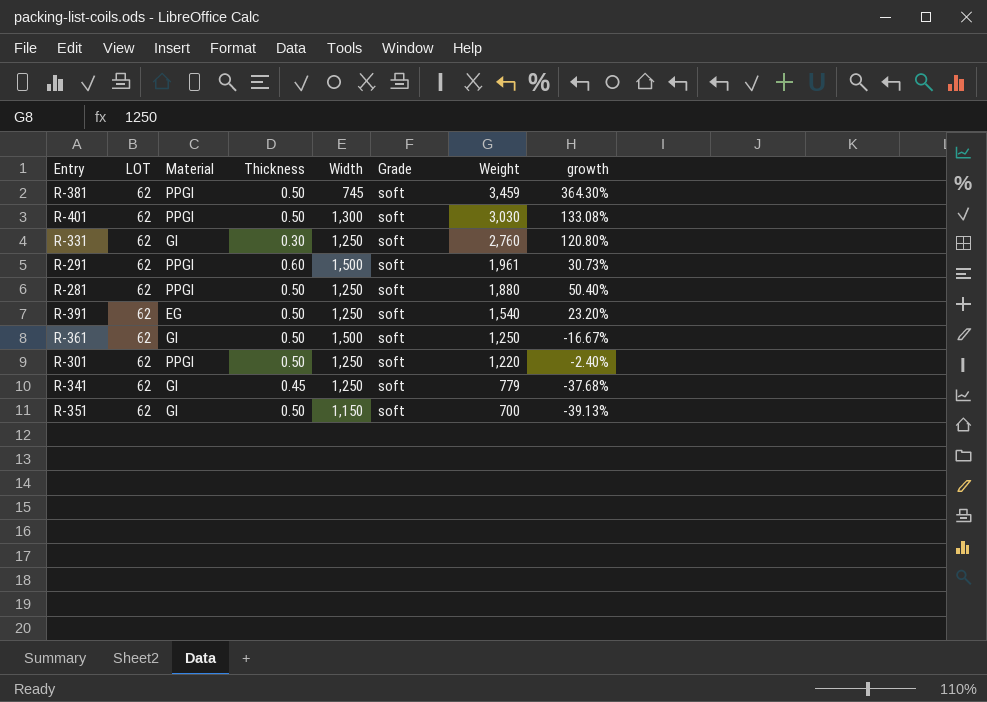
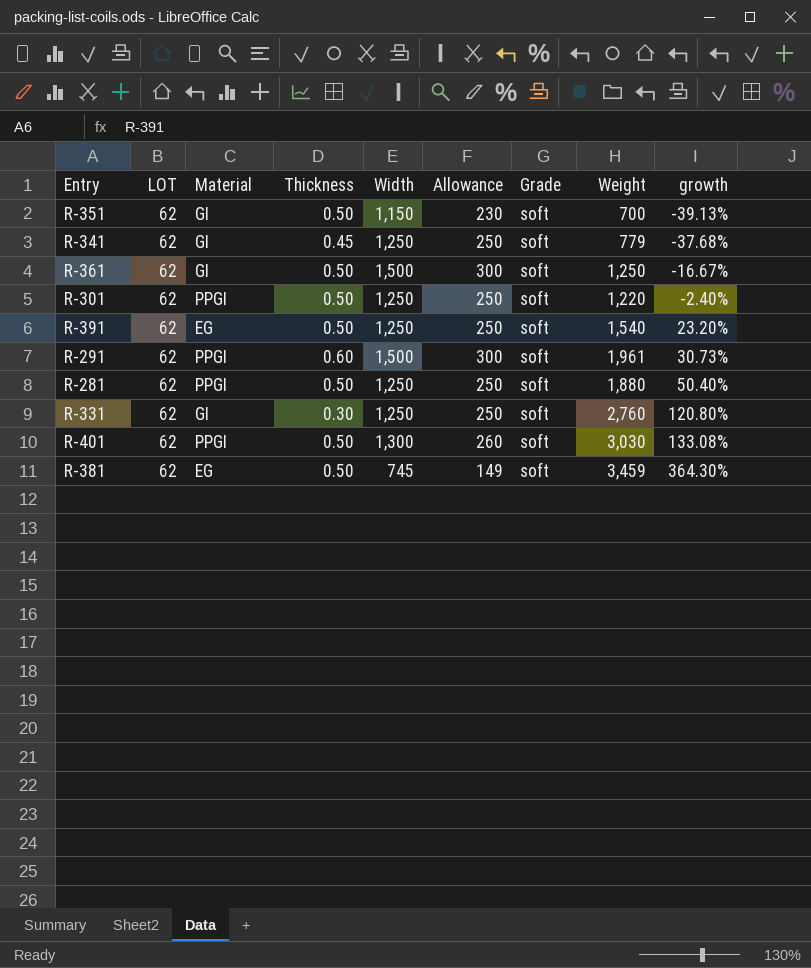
row order: Weight descending -> growth ascending
column Allowance | formula: none -> [Width] * 0.2
R-381 | Material: PPGI -> EG

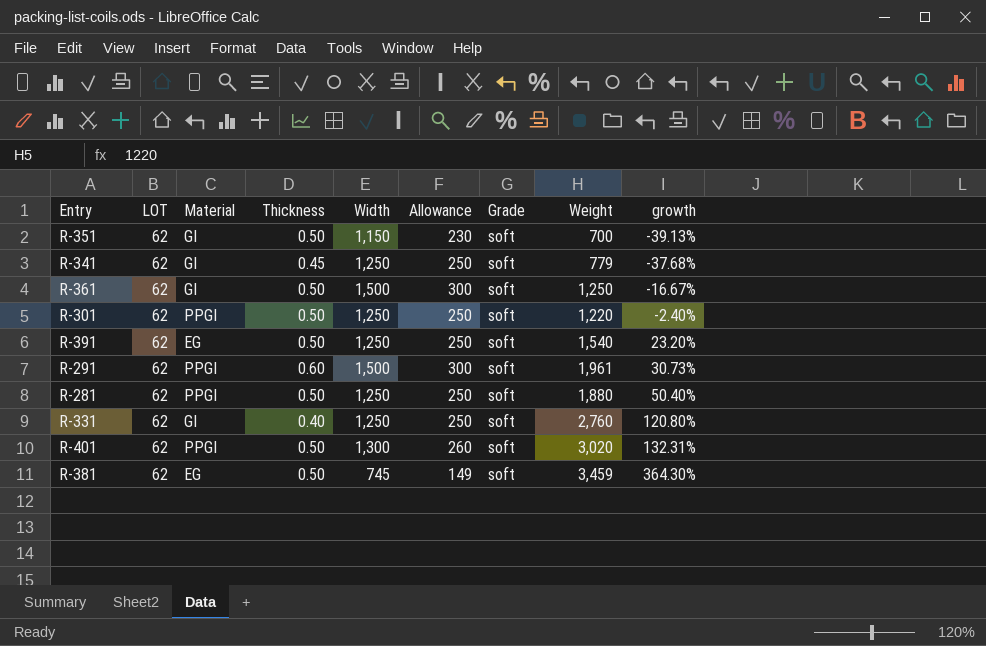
R-331 | Thickness: 0.30 -> 0.40
R-401 | Weight: 3,030 -> 3,020
R-401 | growth: 133.08% -> 132.31%

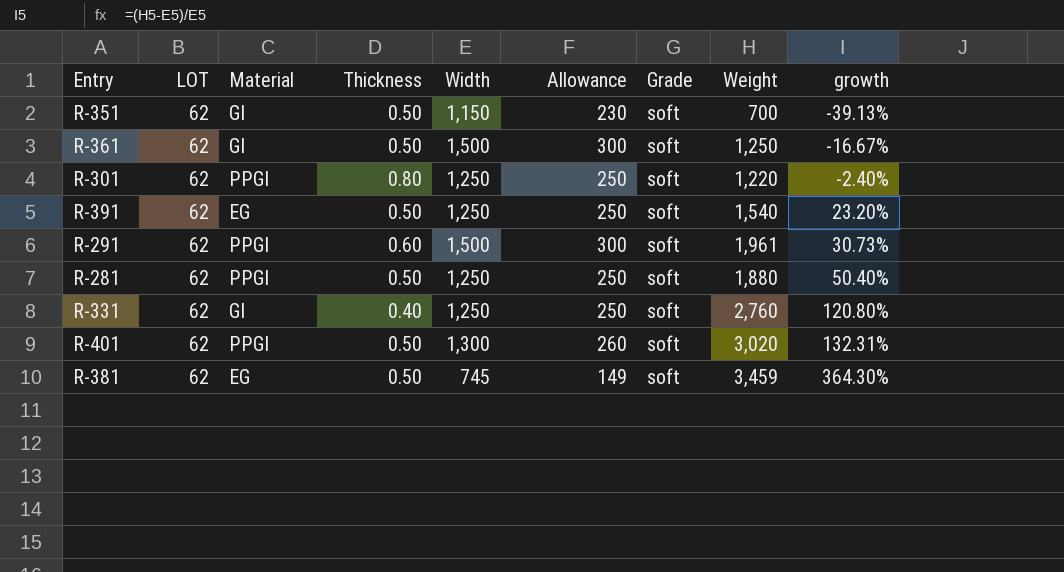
row R-341: 62 | GI | 0.45 | 1,250 | 250 | soft | 779 | -37.68% -> none
R-301 | Thickness: 0.50 -> 0.80

